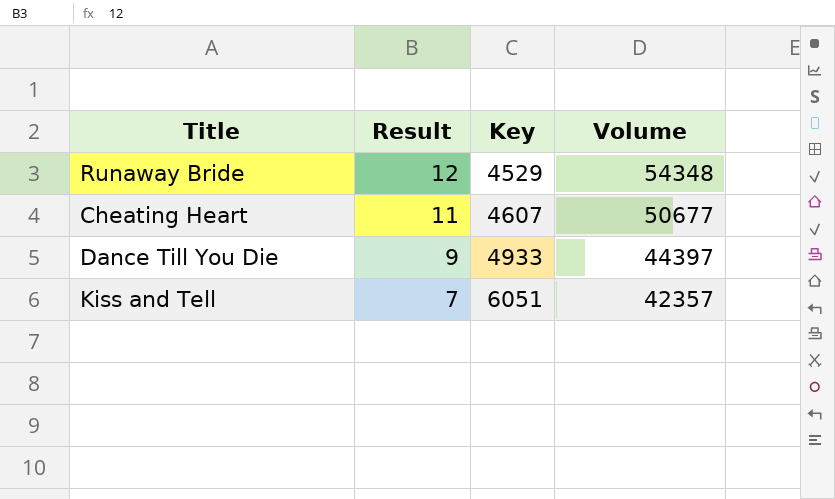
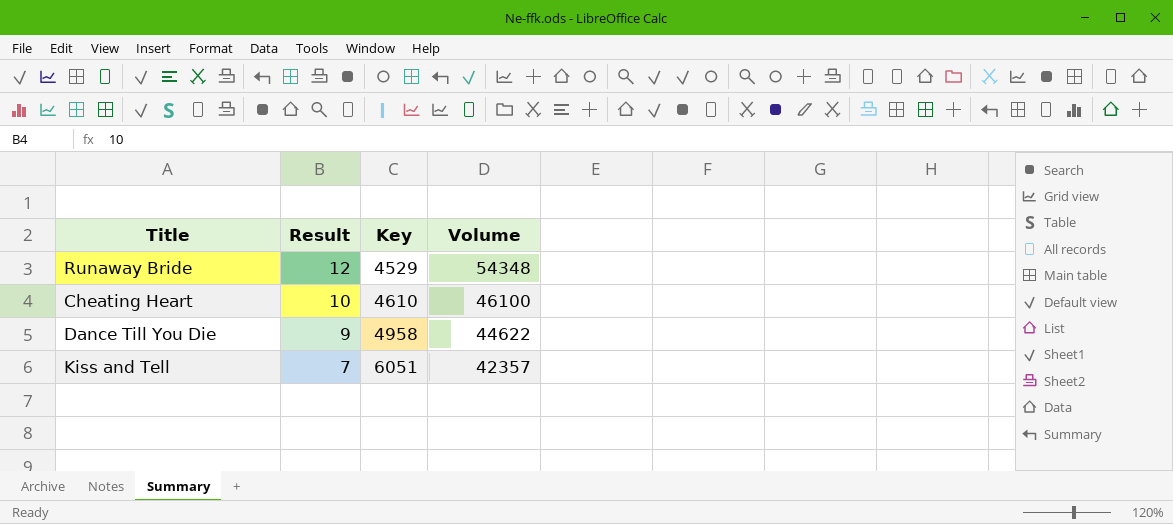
Cheating Heart | Result: 11 -> 10
Cheating Heart | Key: 4607 -> 4610
Cheating Heart | Volume: 50677 -> 46100
Dance Till You Die | Key: 4933 -> 4958
Dance Till You Die | Volume: 44397 -> 44622

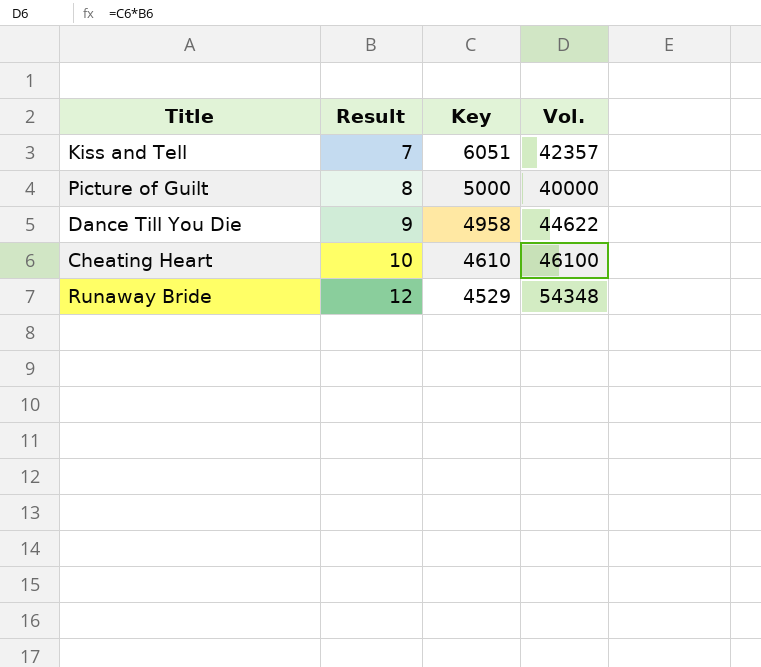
row order: Result descending -> Result ascending
column name: Volume -> Vol.
row Picture of Guilt: none -> 8 | 5000 | 40000

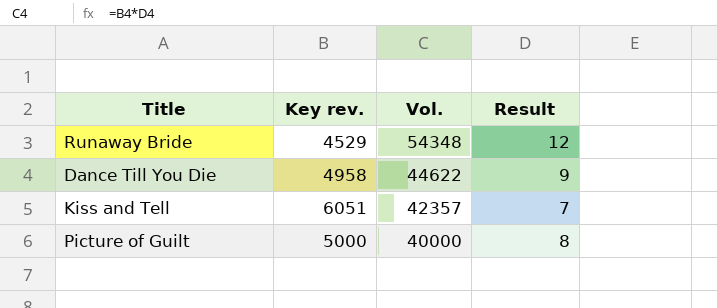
row order: Result ascending -> Vol. descending
column name: Key -> Key rev.
column Result | position: 2 -> 4
row Cheating Heart: 10 | 4610 | 46100 -> none

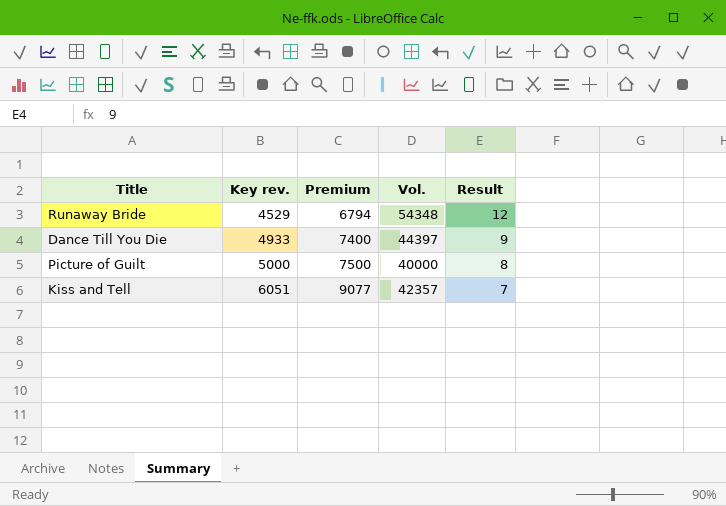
row order: Vol. descending -> Key rev. ascending
column Premium | formula: none -> [Key rev.] * 1.5
Dance Till You Die | Key rev.: 4958 -> 4933
Dance Till You Die | Vol.: 44622 -> 44397

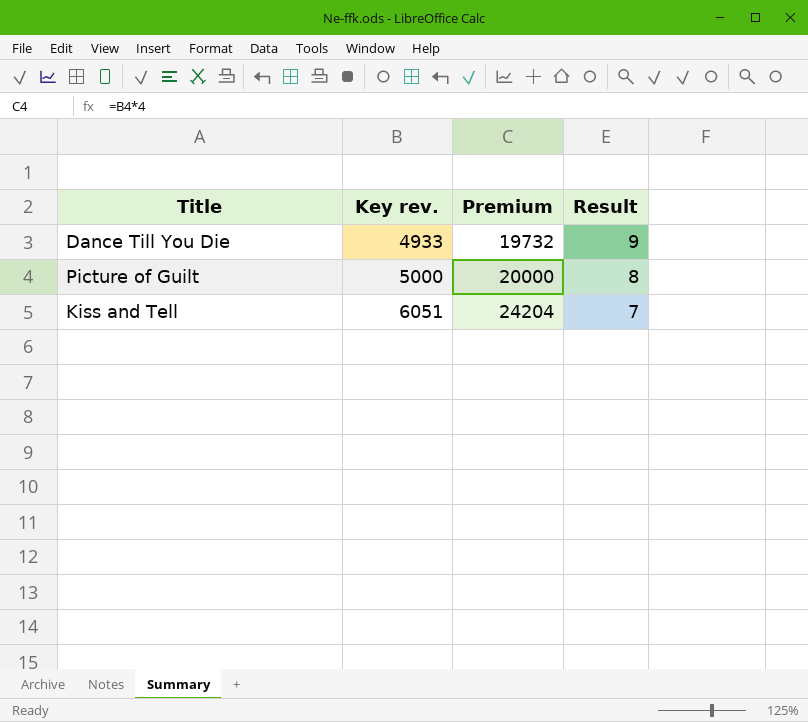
column Vol. | formula: [Key rev.] * [Result] -> none
column Premium | formula: [Key rev.] * 1.5 -> [Key rev.] * 4
row Runaway Bride: 4529 | 6794 | 54348 | 12 -> none

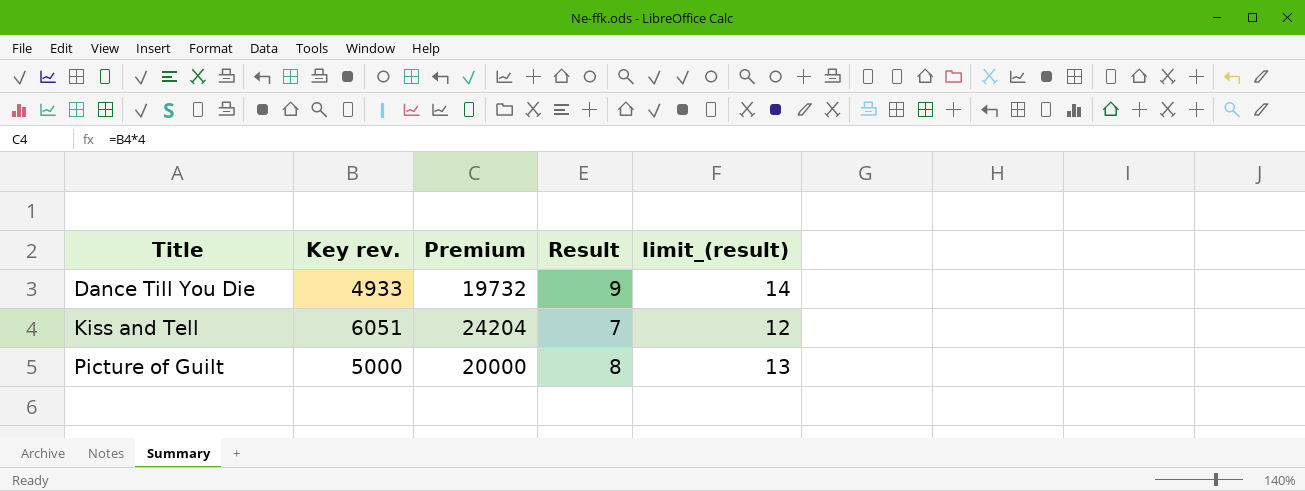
row order: Key rev. ascending -> Title ascending
column limit_(result) | formula: none -> [Result] + 5

